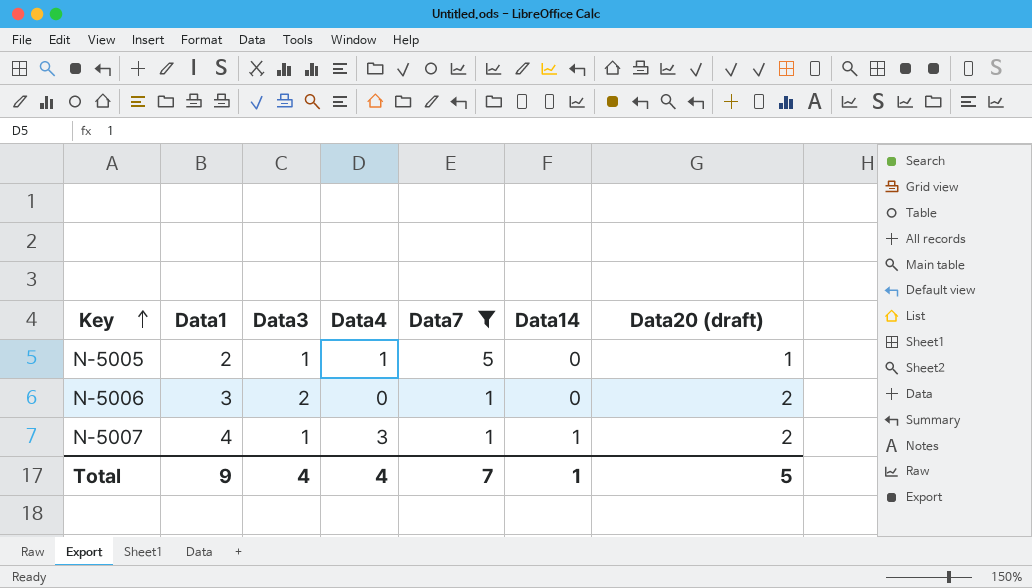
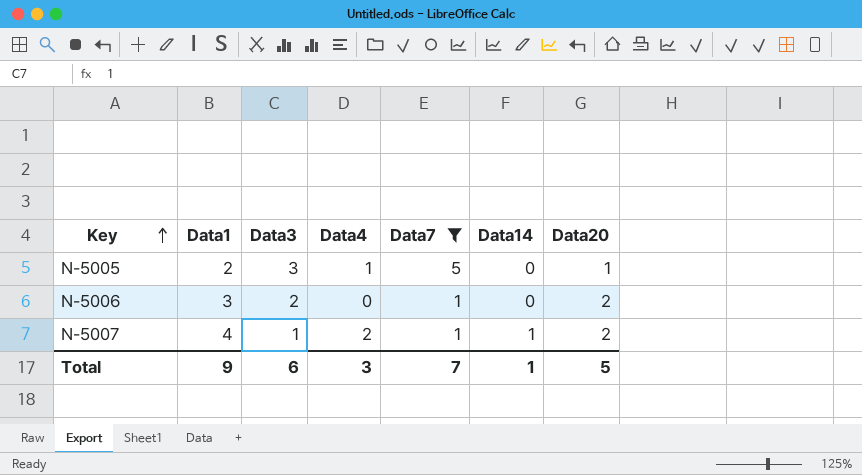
column name: Data20 (draft) -> Data20
N-5005 | Data3: 1 -> 3
N-5007 | Data4: 3 -> 2
Total | Data3: 4 -> 6
Total | Data4: 4 -> 3

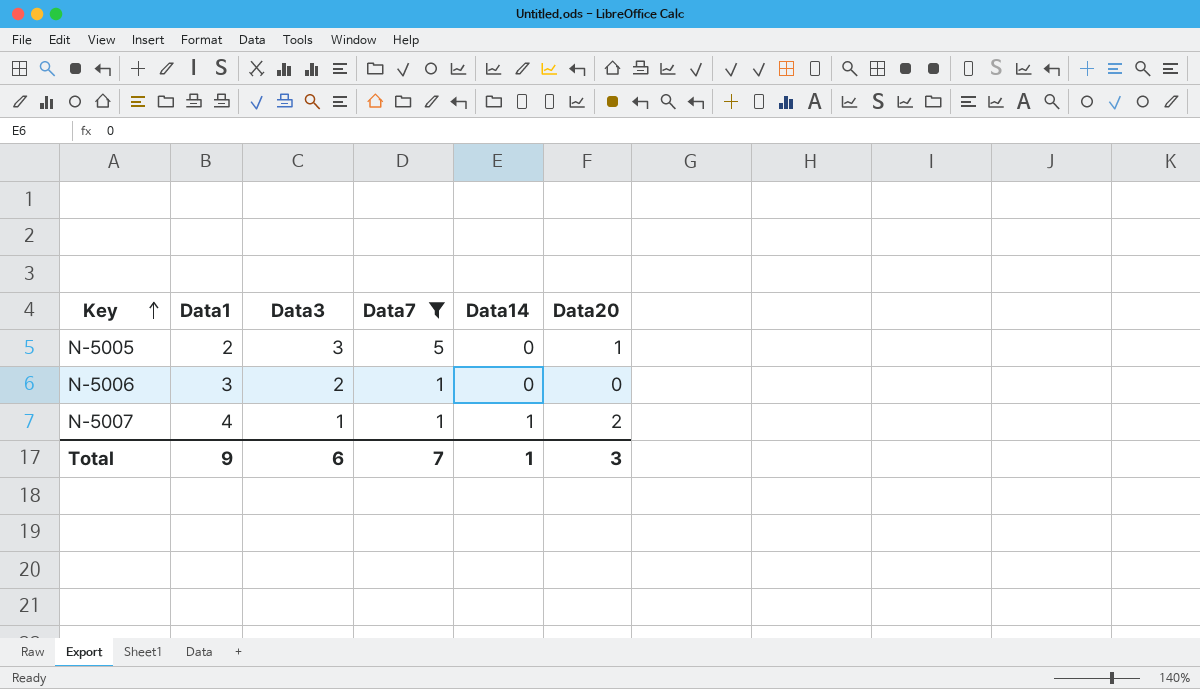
column Data4 | position: 4 -> none
N-5006 | Data20: 2 -> 0
Total | Data20: 5 -> 3

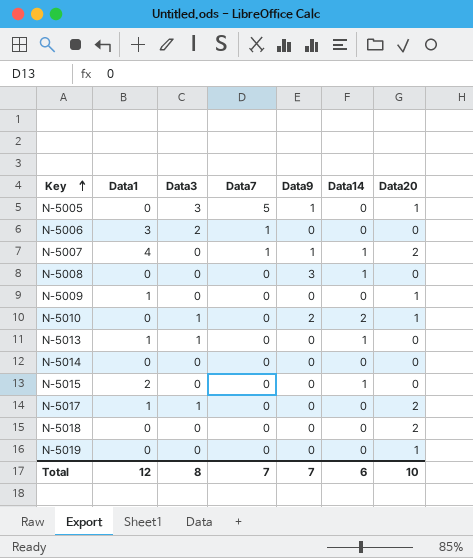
filter: Data7 != 0 -> none
column Data9 | position: none -> 5
N-5005 | Data1: 2 -> 0
N-5007 | Data3: 1 -> 0
Total | Data1: 9 -> 12
Total | Data3: 6 -> 8
Total | Data14: 1 -> 6
Total | Data20: 3 -> 10

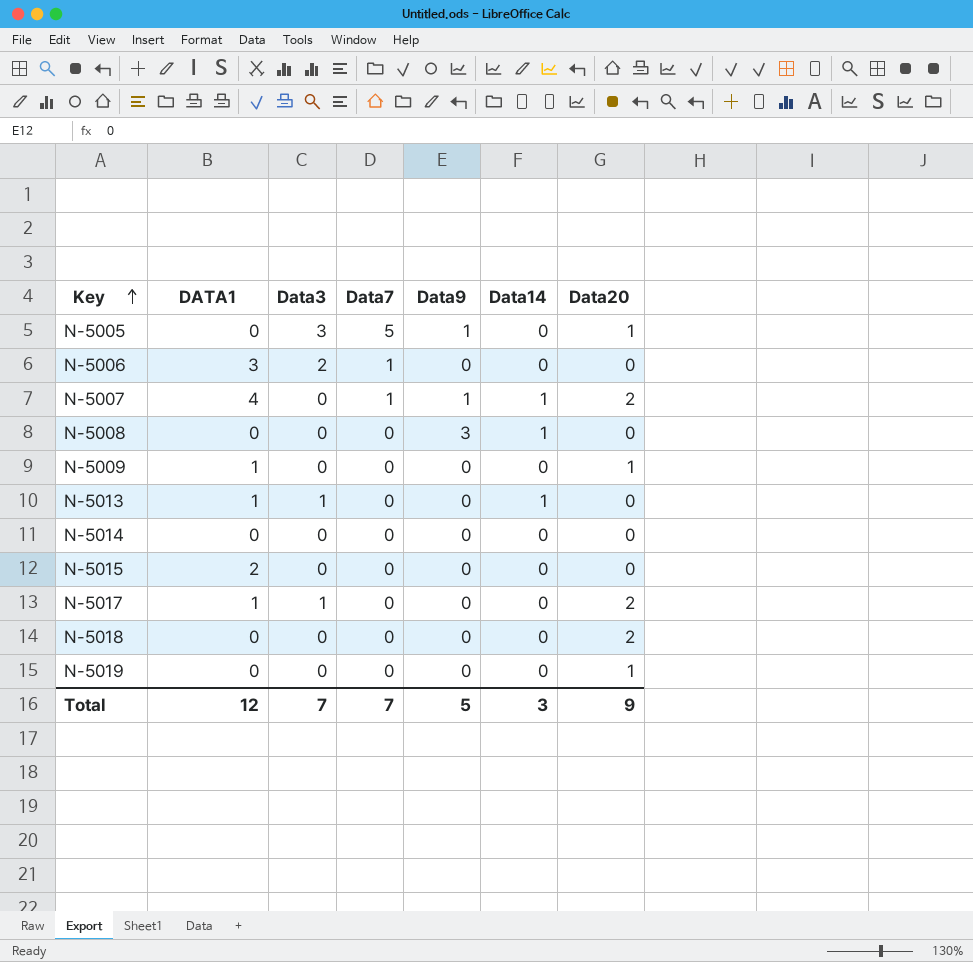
column name: Data1 -> DATA1
row N-5010: 0 | 1 | 0 | 2 | 2 | 1 -> none
N-5015 | Data14: 1 -> 0
Total | Data3: 8 -> 7
Total | Data9: 7 -> 5
Total | Data14: 6 -> 3
Total | Data20: 10 -> 9

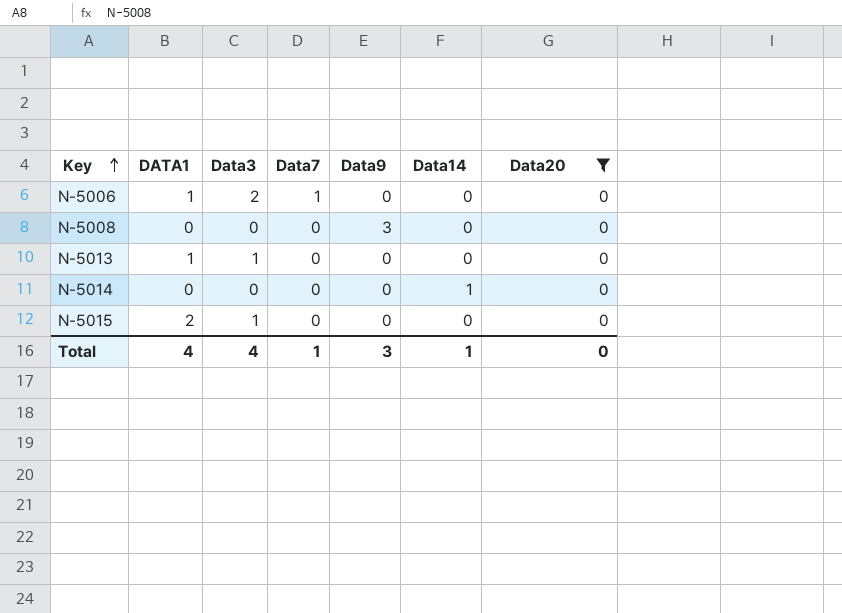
filter: none -> Data20 = 0
N-5006 | DATA1: 3 -> 1
N-5008 | Data14: 1 -> 0
N-5013 | Data14: 1 -> 0
N-5014 | Data14: 0 -> 1
N-5015 | Data3: 0 -> 1
Total | DATA1: 12 -> 4
Total | Data3: 7 -> 4
Total | Data7: 7 -> 1
Total | Data9: 5 -> 3
Total | Data14: 3 -> 1
Total | Data20: 9 -> 0

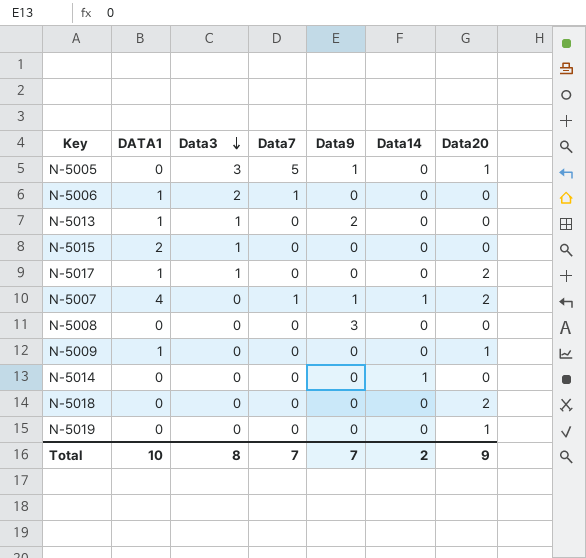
filter: Data20 = 0 -> none
row order: Key ascending -> Data3 descending
N-5013 | Data9: 0 -> 2
Total | DATA1: 4 -> 10
Total | Data3: 4 -> 8
Total | Data7: 1 -> 7
Total | Data9: 3 -> 7
Total | Data14: 1 -> 2
Total | Data20: 0 -> 9

